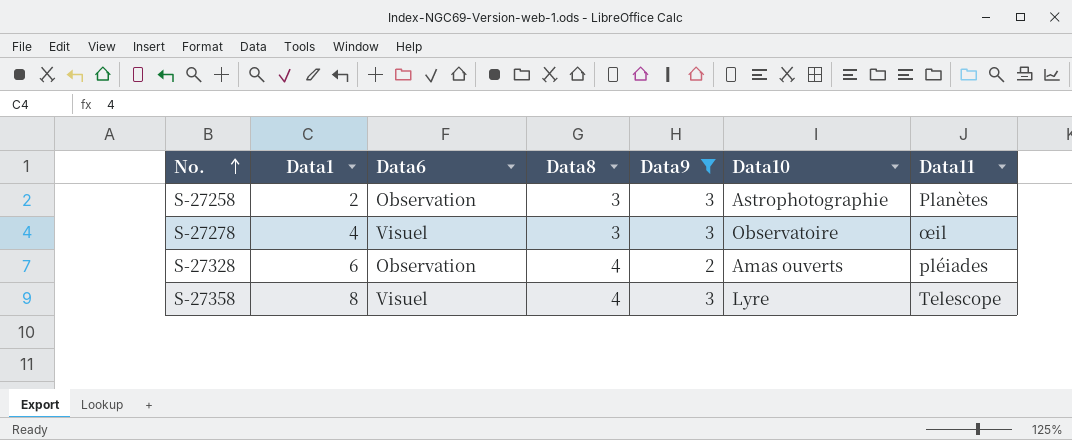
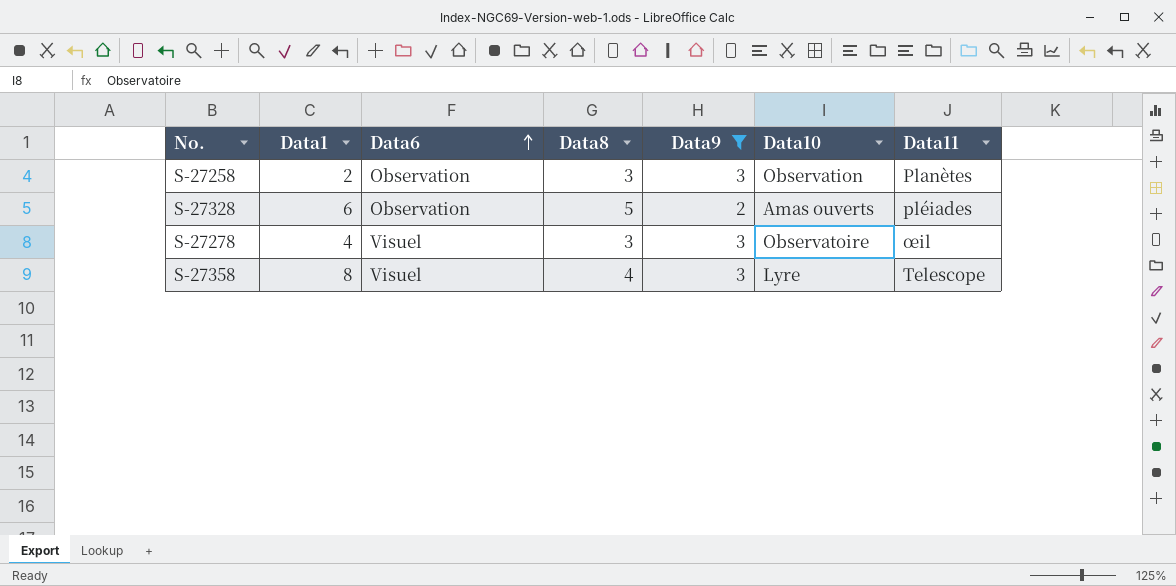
row order: No. ascending -> Data6 ascending
S-27258 | Data10: Astrophotographie -> Observation
S-27328 | Data8: 4 -> 5

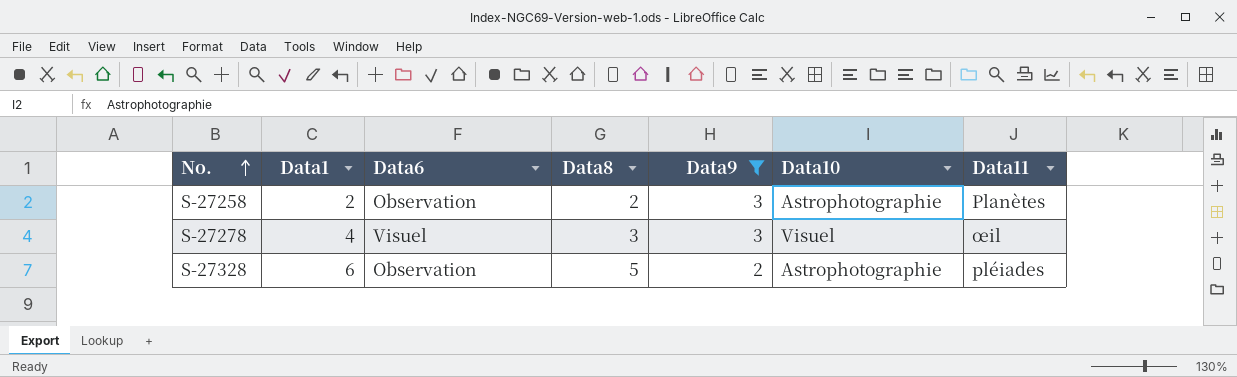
row order: Data6 ascending -> No. ascending
row S-27358: 8 | Visuel | 4 | 3 | Lyre | Telescope -> none
S-27258 | Data8: 3 -> 2
S-27258 | Data10: Observation -> Astrophotographie
S-27278 | Data10: Observatoire -> Visuel
S-27328 | Data10: Amas ouverts -> Astrophotographie

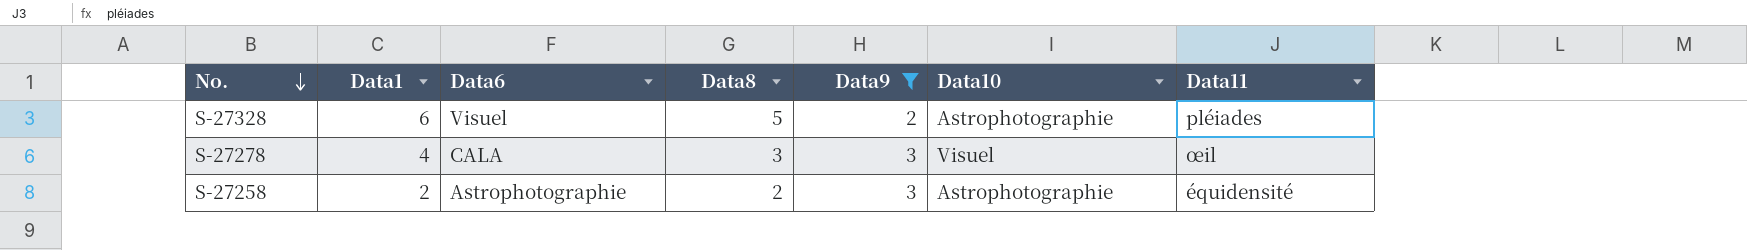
row order: No. ascending -> No. descending
S-27328 | Data6: Observation -> Visuel
S-27278 | Data6: Visuel -> CALA
S-27258 | Data6: Observation -> Astrophotographie
S-27258 | Data11: Planètes -> équidensité

